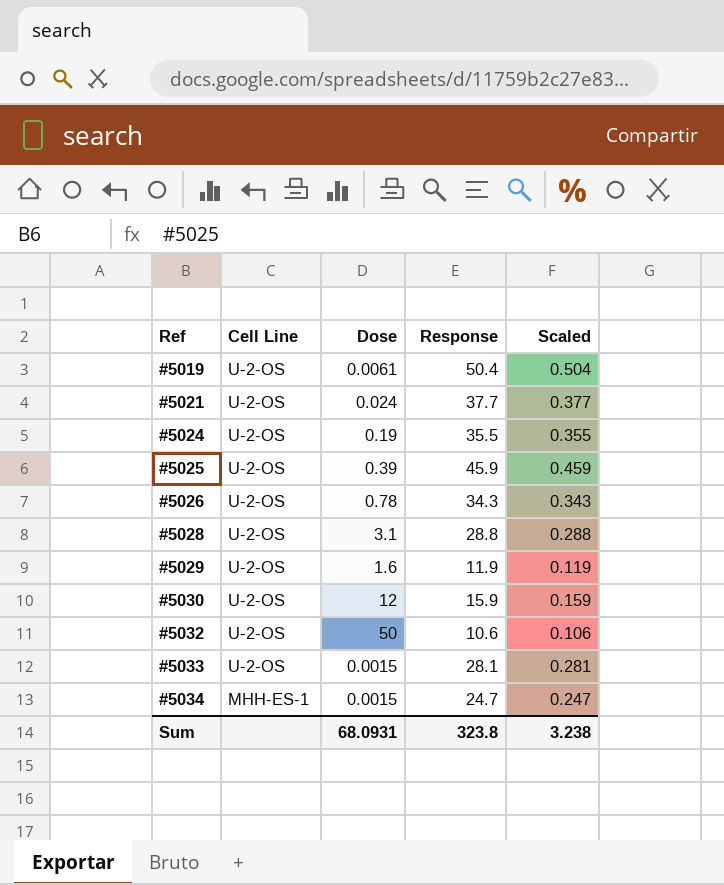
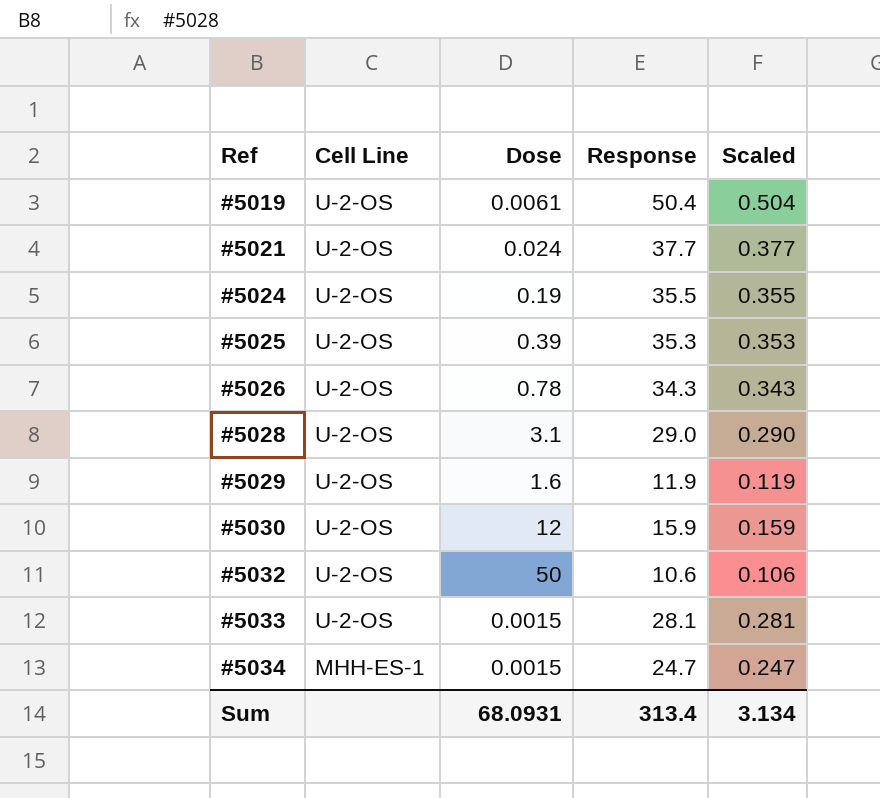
#5025 | Response: 45.9 -> 35.3
#5025 | Scaled: 0.459 -> 0.353
#5028 | Response: 28.8 -> 29.0
#5028 | Scaled: 0.288 -> 0.290
Sum | Response: 323.8 -> 313.4
Sum | Scaled: 3.238 -> 3.134

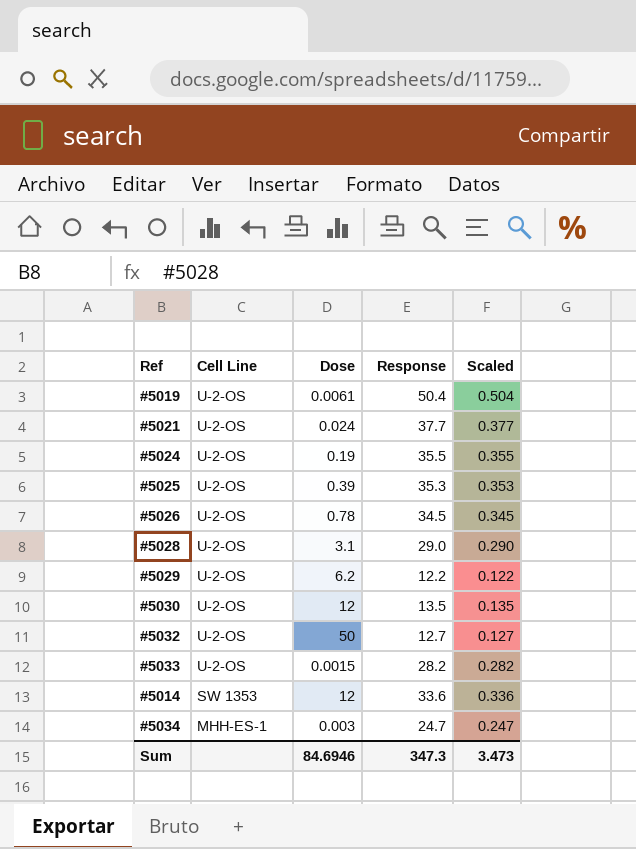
#5026 | Response: 34.3 -> 34.5
#5026 | Scaled: 0.343 -> 0.345
#5029 | Dose: 1.6 -> 6.2
#5029 | Response: 11.9 -> 12.2
#5029 | Scaled: 0.119 -> 0.122
#5030 | Response: 15.9 -> 13.5
#5030 | Scaled: 0.159 -> 0.135
#5032 | Response: 10.6 -> 12.7
#5032 | Scaled: 0.106 -> 0.127
#5033 | Response: 28.1 -> 28.2
#5033 | Scaled: 0.281 -> 0.282
row #5014: none -> SW 1353 | 12 | 33.6 | 0.336
#5034 | Dose: 0.0015 -> 0.003
Sum | Dose: 68.0931 -> 84.6946
Sum | Response: 313.4 -> 347.3
Sum | Scaled: 3.134 -> 3.473

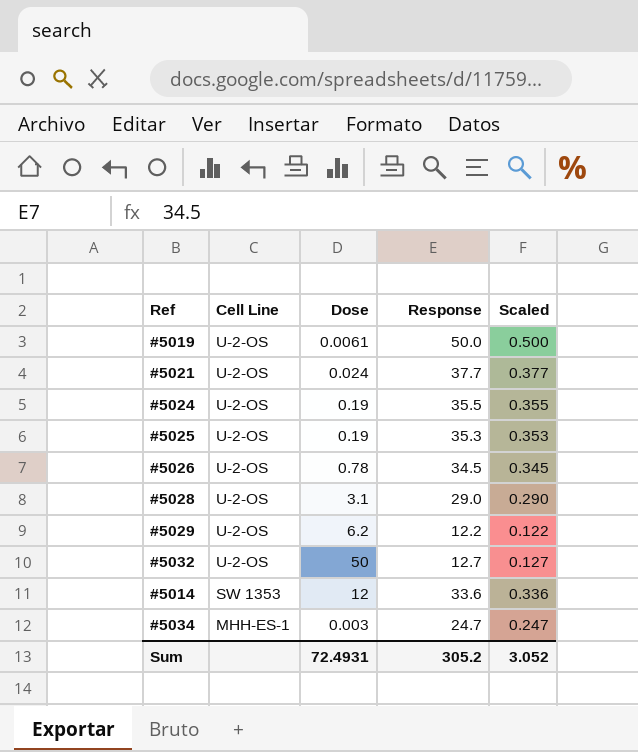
row #5030: U-2-OS | 12 | 13.5 | 0.135 -> none
row #5033: U-2-OS | 0.0015 | 28.2 | 0.282 -> none
#5019 | Response: 50.4 -> 50.0
#5019 | Scaled: 0.504 -> 0.500
#5025 | Dose: 0.39 -> 0.19
Sum | Dose: 84.6946 -> 72.4931
Sum | Response: 347.3 -> 305.2
Sum | Scaled: 3.473 -> 3.052

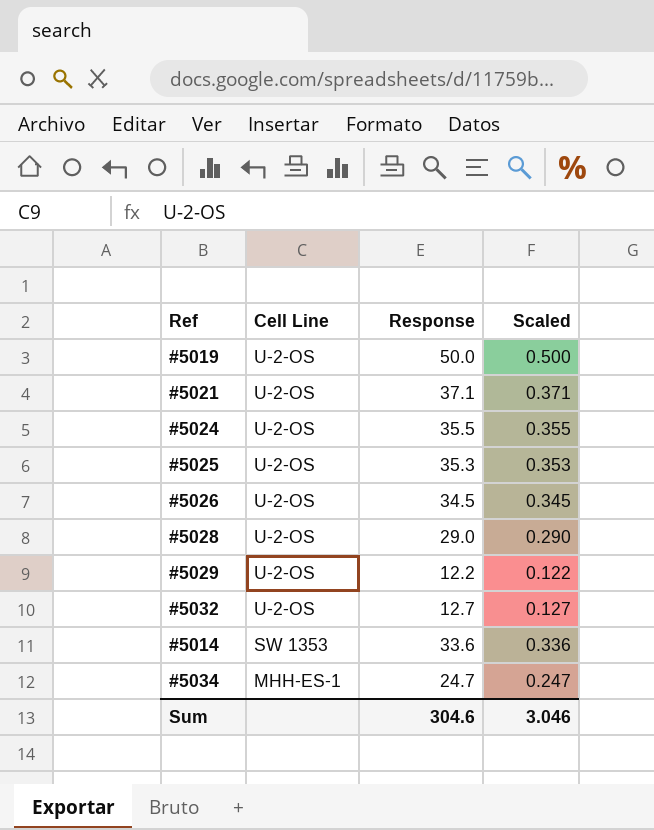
column Dose | position: 3 -> none
#5021 | Response: 37.7 -> 37.1
#5021 | Scaled: 0.377 -> 0.371
Sum | Response: 305.2 -> 304.6
Sum | Scaled: 3.052 -> 3.046

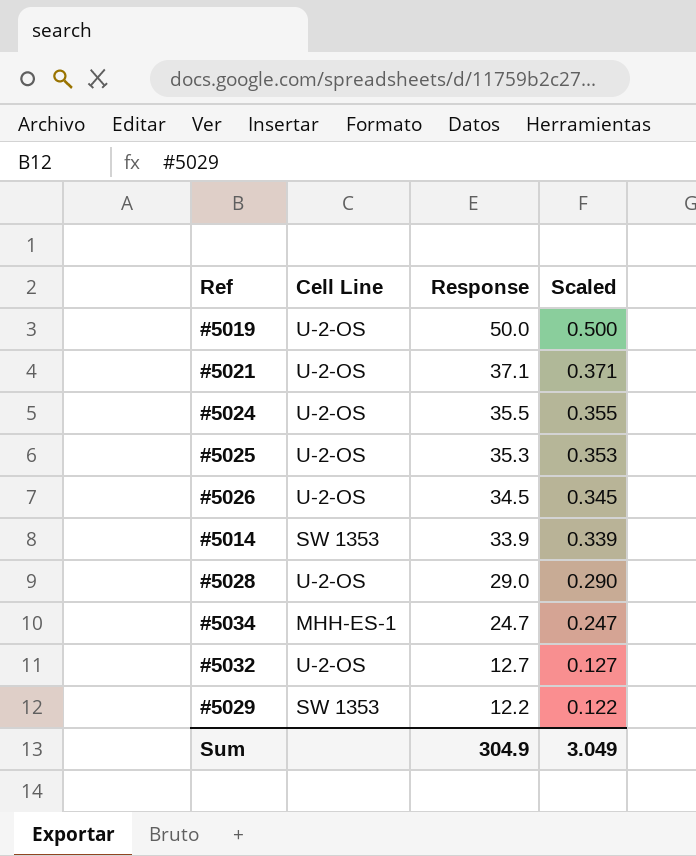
row order: Cell Line descending -> Response descending
#5014 | Response: 33.6 -> 33.9
#5014 | Scaled: 0.336 -> 0.339
#5029 | Cell Line: U-2-OS -> SW 1353
Sum | Response: 304.6 -> 304.9
Sum | Scaled: 3.046 -> 3.049

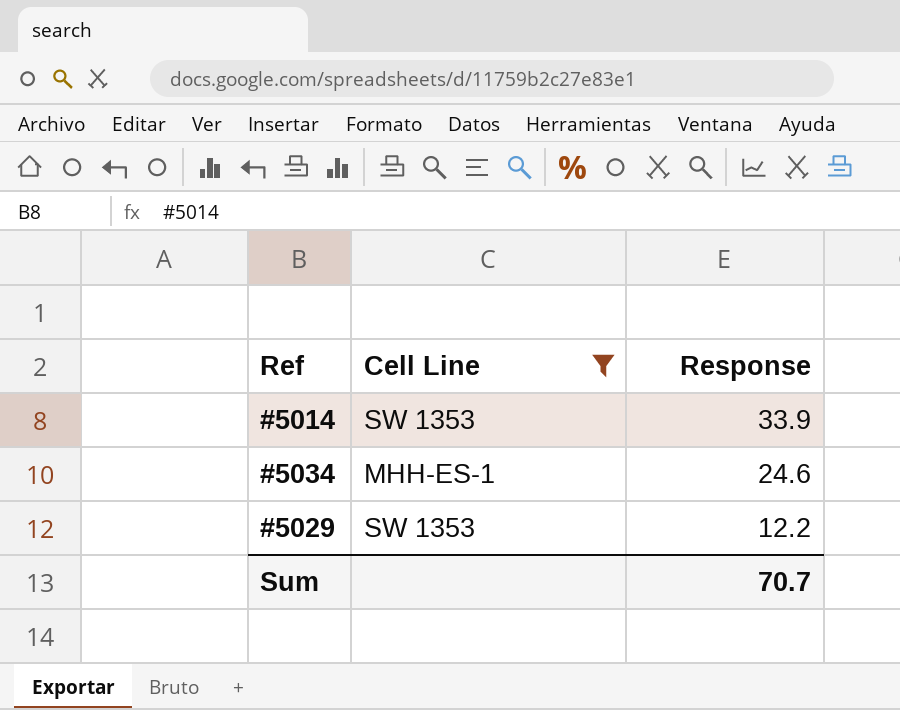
filter: none -> Cell Line != U-2-OS
column Scaled | formula: [Response] * 0.01 -> none
#5034 | Response: 24.7 -> 24.6
Sum | Response: 304.9 -> 70.7

